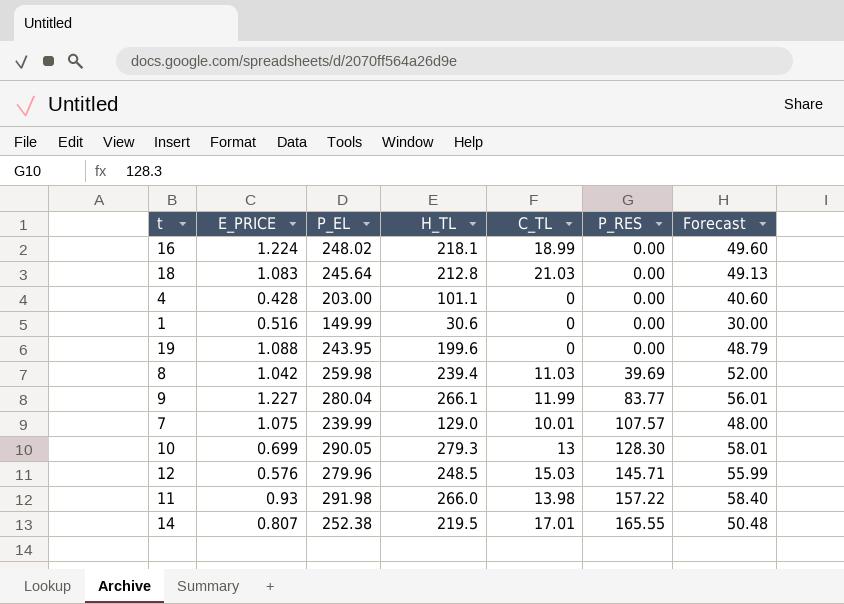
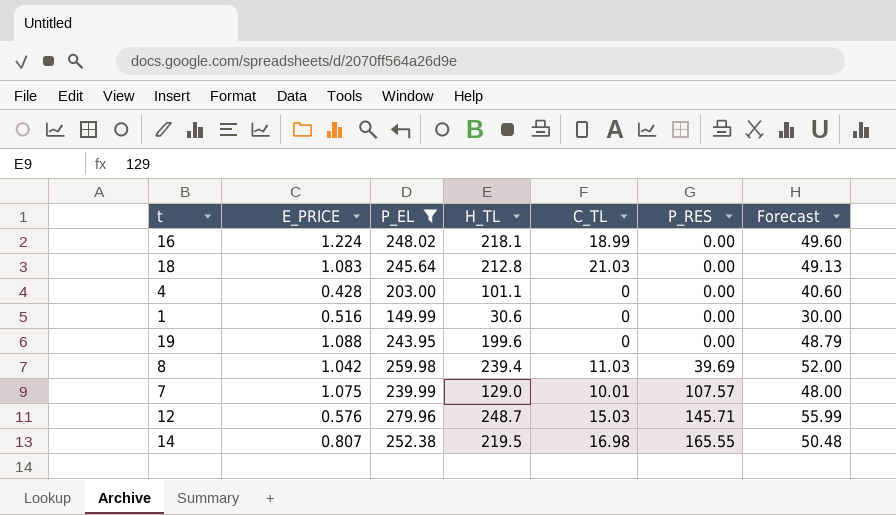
filter: none -> P_EL <= 279.96
12 | H_TL: 248.5 -> 248.7
14 | C_TL: 17.01 -> 16.98

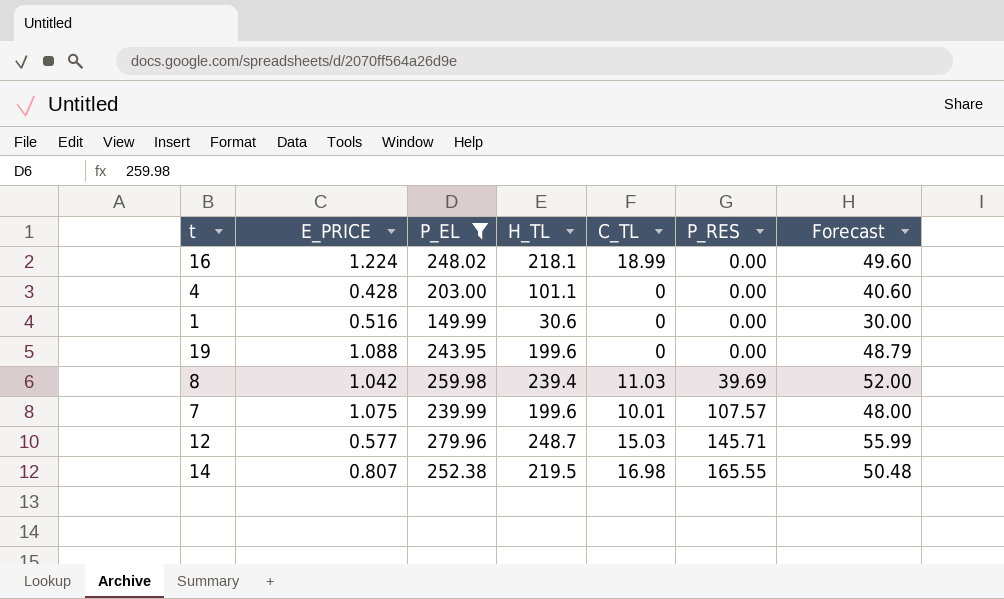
row 18: 1.083 | 245.64 | 212.8 | 21.03 | 0.00 | 49.13 -> none
7 | H_TL: 129.0 -> 199.6
12 | E_PRICE: 0.576 -> 0.577

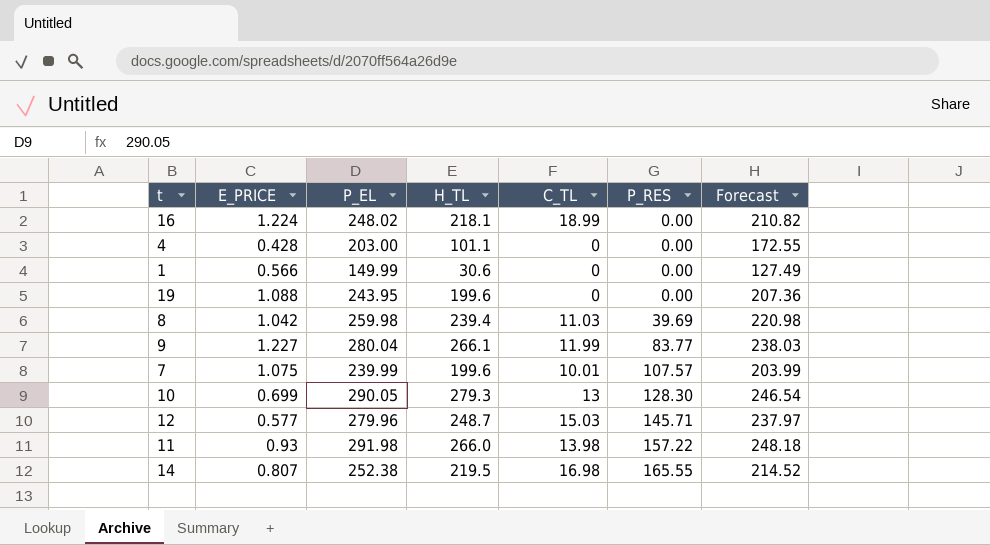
filter: P_EL <= 279.96 -> none
column Forecast | formula: [P_EL] * 0.2 -> [P_EL] * 0.85
1 | E_PRICE: 0.516 -> 0.566

